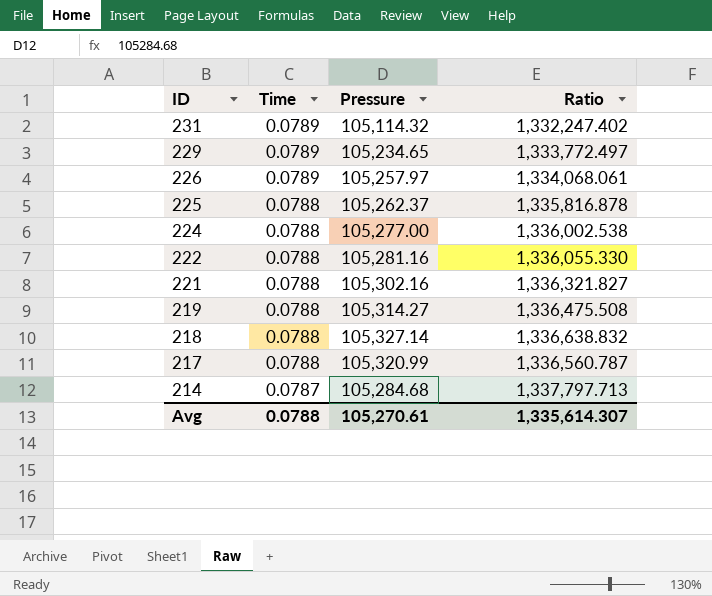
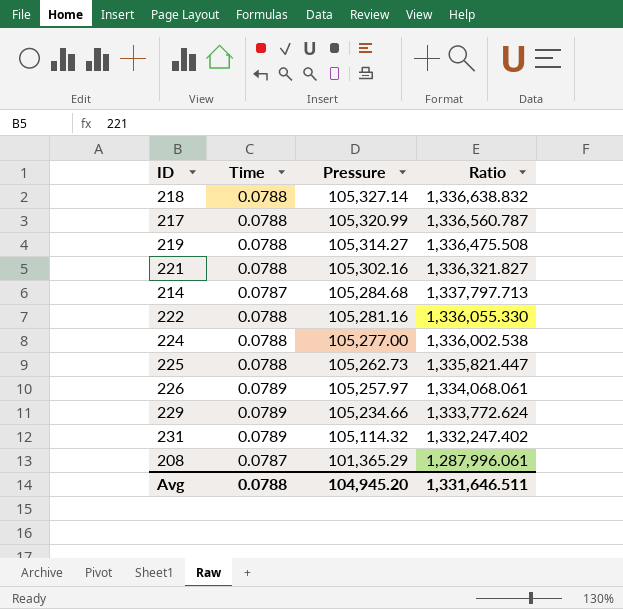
row order: ID descending -> Pressure descending
225 | Pressure: 105,262.37 -> 105,262.73
225 | Ratio: 1,335,816.878 -> 1,335,821.447
229 | Pressure: 105,234.65 -> 105,234.66
229 | Ratio: 1,333,772.497 -> 1,333,772.624
row 208: none -> 0.0787 | 101,365.29 | 1,287,996.061
Avg | Pressure: 105,270.61 -> 104,945.20
Avg | Ratio: 1,335,614.307 -> 1,331,646.511

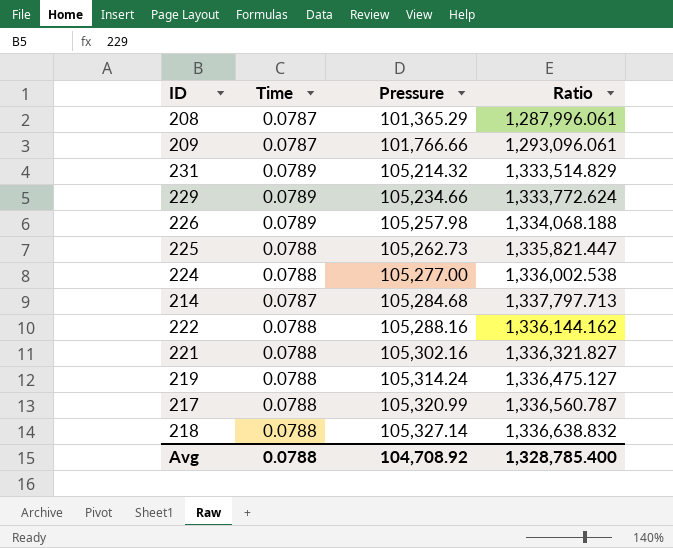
row order: Pressure descending -> Pressure ascending
row 209: none -> 0.0787 | 101,766.66 | 1,293,096.061
231 | Pressure: 105,114.32 -> 105,214.32
231 | Ratio: 1,332,247.402 -> 1,333,514.829
226 | Pressure: 105,257.97 -> 105,257.98
226 | Ratio: 1,334,068.061 -> 1,334,068.188
222 | Pressure: 105,281.16 -> 105,288.16
222 | Ratio: 1,336,055.330 -> 1,336,144.162
219 | Pressure: 105,314.27 -> 105,314.24
219 | Ratio: 1,336,475.508 -> 1,336,475.127
Avg | Pressure: 104,945.20 -> 104,708.92
Avg | Ratio: 1,331,646.511 -> 1,328,785.400

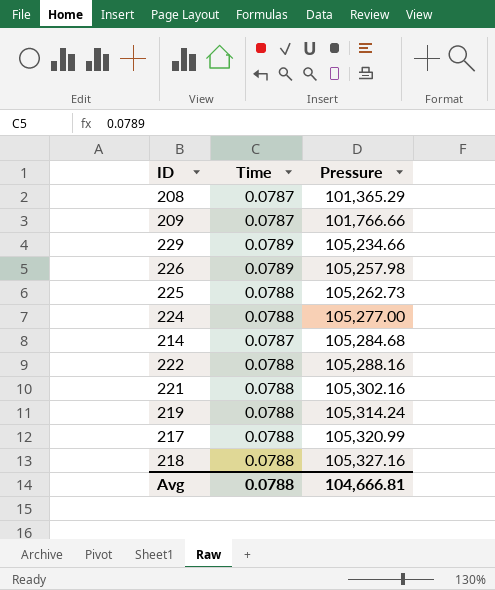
column Ratio | formula: [Pressure] / [Time] -> none
row 231: 0.0789 | 105,214.32 | 1,333,514.829 -> none
218 | Pressure: 105,327.14 -> 105,327.16
Avg | Pressure: 104,708.92 -> 104,666.81

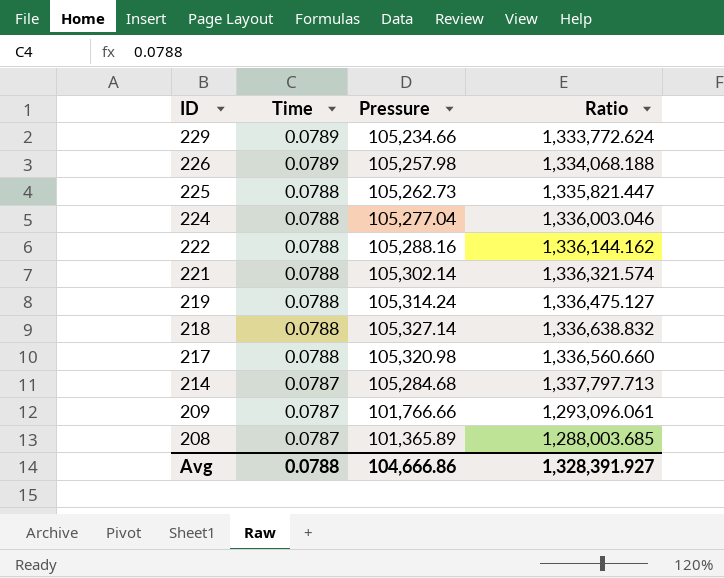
row order: Pressure ascending -> ID descending
column Ratio | formula: none -> [Pressure] / [Time]
224 | Pressure: 105,277.00 -> 105,277.04
221 | Pressure: 105,302.16 -> 105,302.14
218 | Pressure: 105,327.16 -> 105,327.14
217 | Pressure: 105,320.99 -> 105,320.98
208 | Pressure: 101,365.29 -> 101,365.89
Avg | Pressure: 104,666.81 -> 104,666.86

